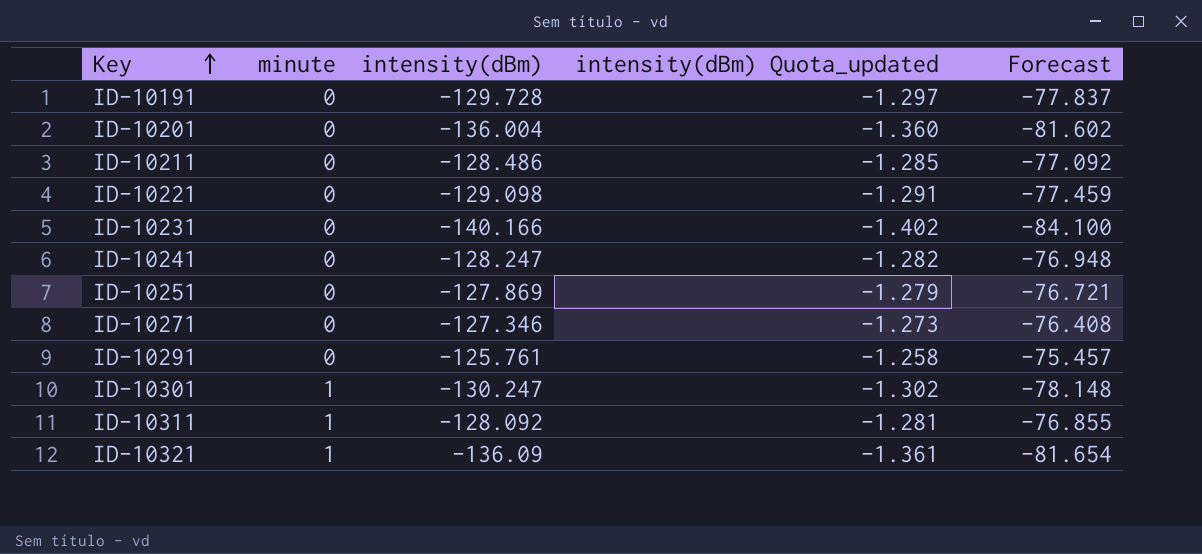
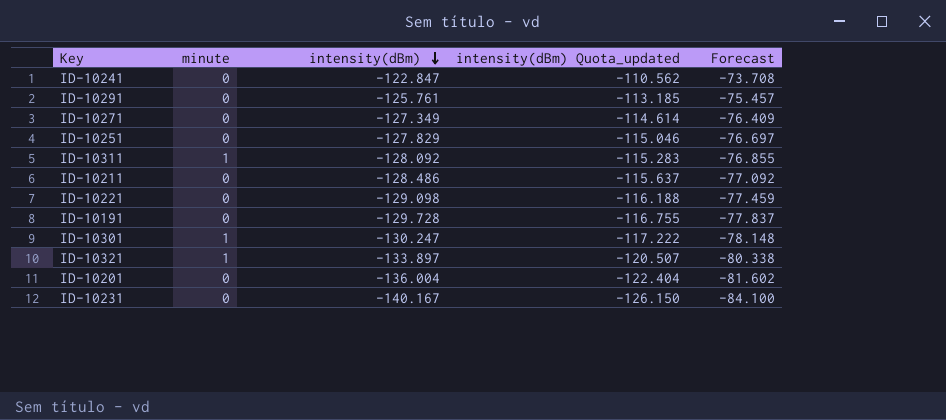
row order: Key ascending -> intensity(dBm) descending
column intensity(dBm) Quota_updated | formula: [intensity(dBm)] * 0.01 -> [intensity(dBm)] * 0.9
ID-10241 | intensity(dBm): -128.247 -> -122.847
ID-10241 | Forecast: -76.948 -> -73.708
ID-10271 | intensity(dBm): -127.346 -> -127.349
ID-10271 | Forecast: -76.408 -> -76.409
ID-10251 | intensity(dBm): -127.869 -> -127.829
ID-10251 | Forecast: -76.721 -> -76.697
ID-10321 | intensity(dBm): -136.09 -> -133.897
ID-10321 | Forecast: -81.654 -> -80.338
ID-10231 | intensity(dBm): -140.166 -> -140.167

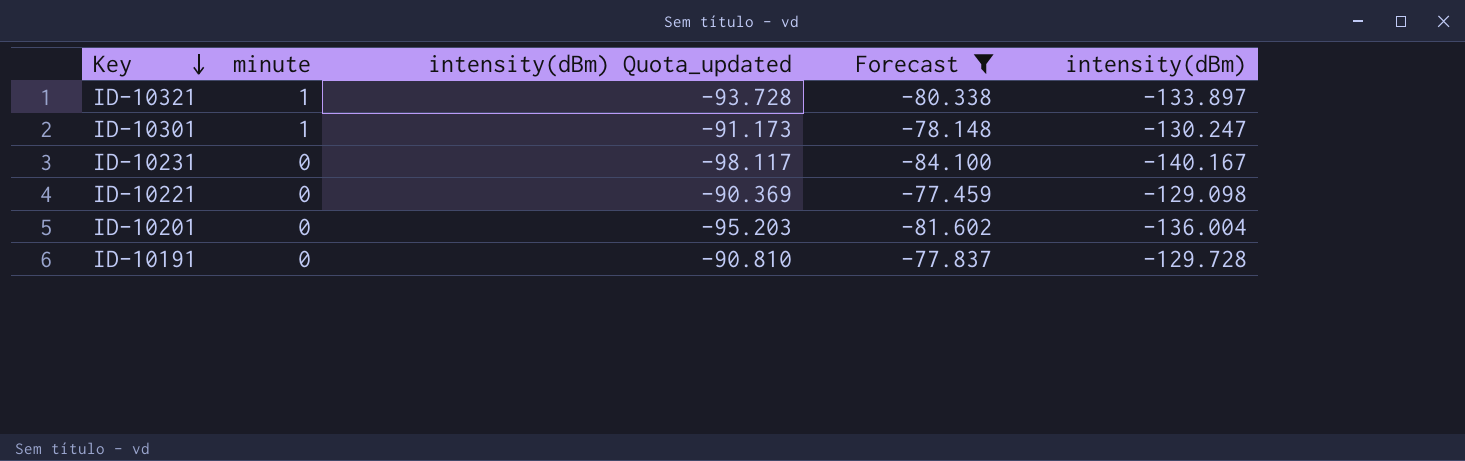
filter: none -> Forecast <= -77.459
row order: intensity(dBm) descending -> Key descending
column intensity(dBm) Quota_updated | formula: [intensity(dBm)] * 0.9 -> [intensity(dBm)] * 0.7
column intensity(dBm) | position: 3 -> 5

